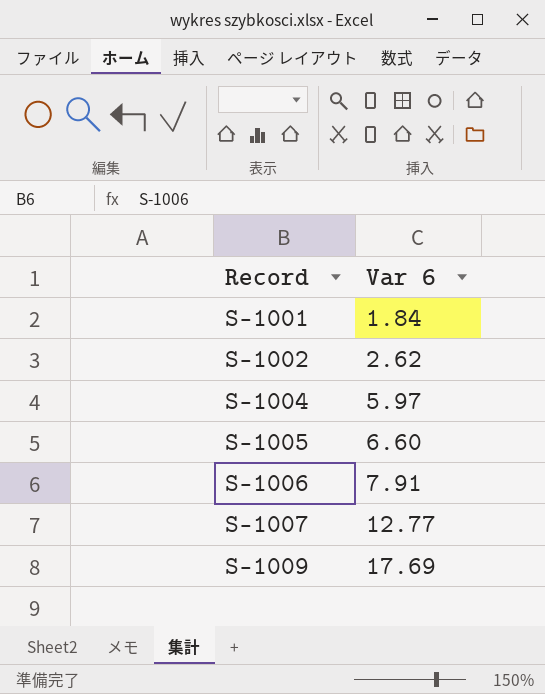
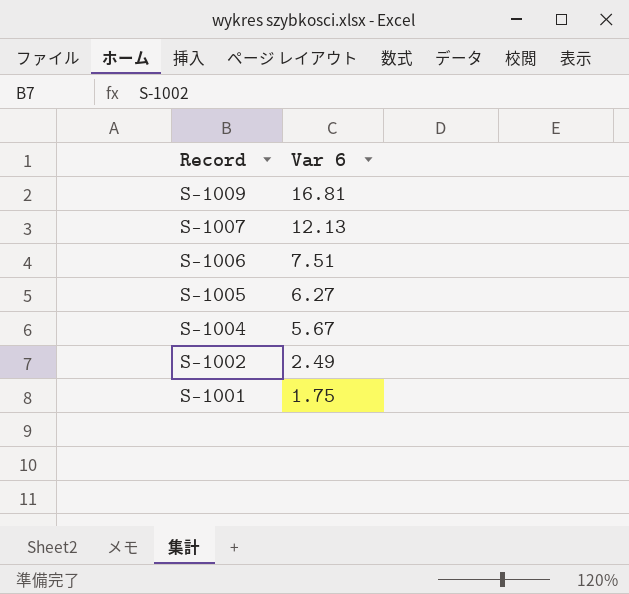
row order: Record ascending -> Record descending
S-1009 | Var 6: 17.69 -> 16.81
S-1007 | Var 6: 12.77 -> 12.13
S-1006 | Var 6: 7.91 -> 7.51
S-1005 | Var 6: 6.60 -> 6.27
S-1004 | Var 6: 5.97 -> 5.67
S-1002 | Var 6: 2.62 -> 2.49
S-1001 | Var 6: 1.84 -> 1.75

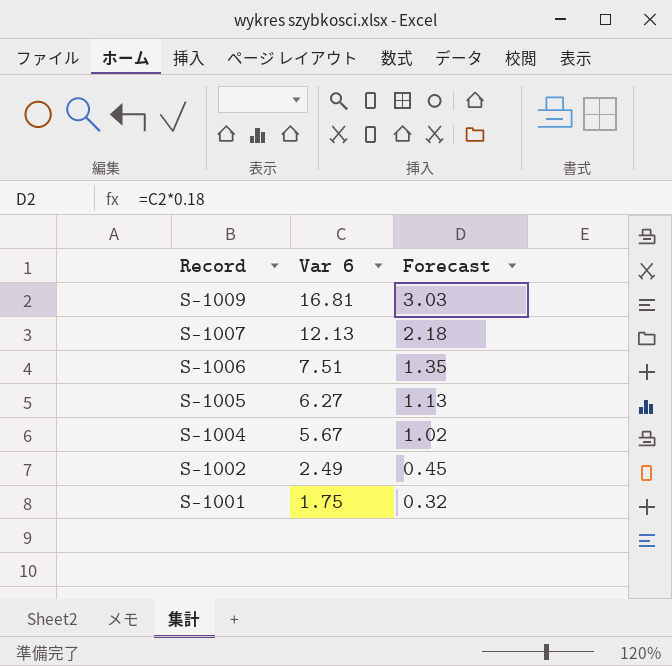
column Forecast | formula: none -> [Var 6] * 0.18

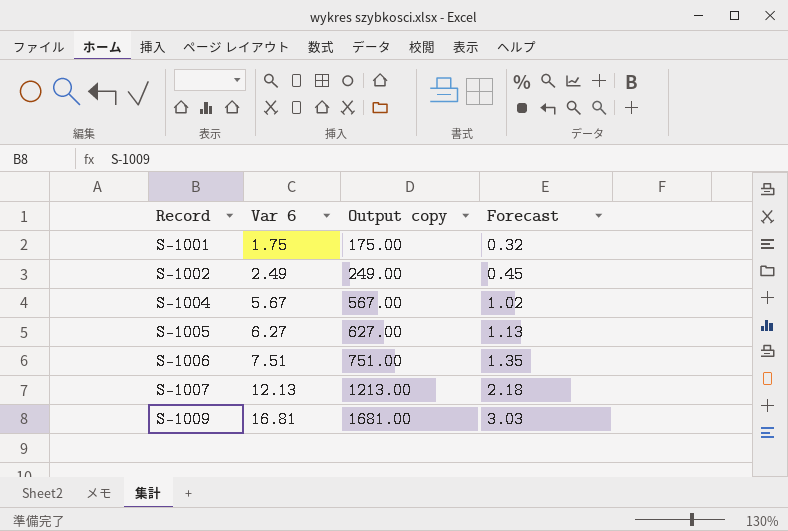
row order: Record descending -> Record ascending
column Output copy | formula: none -> [Var 6] * 100

